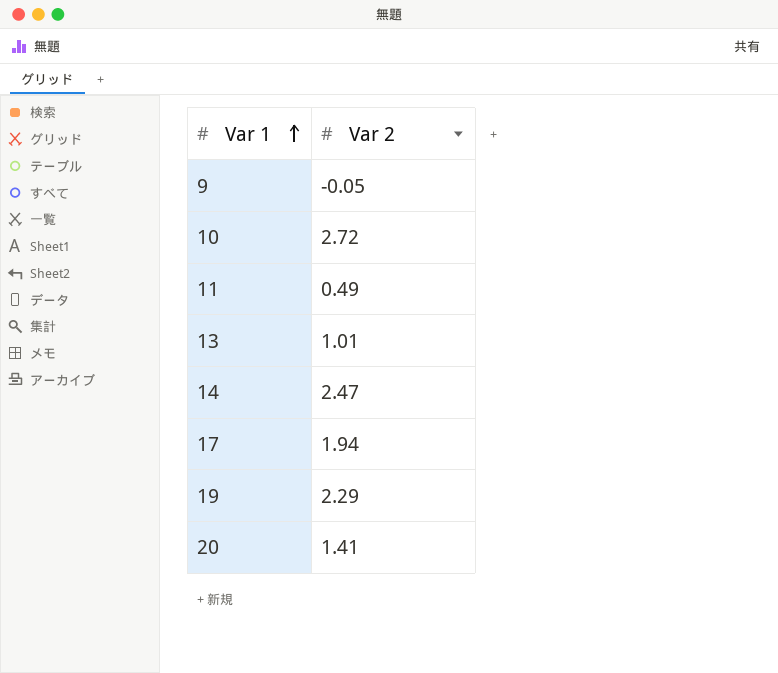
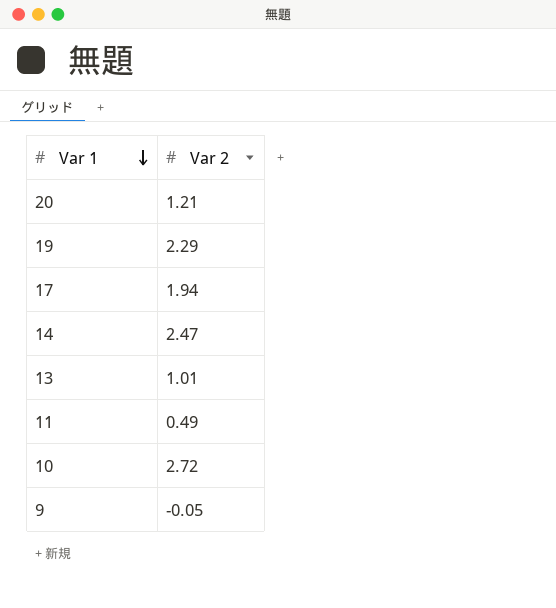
row order: Var 1 ascending -> Var 1 descending
20 | Var 2: 1.41 -> 1.21

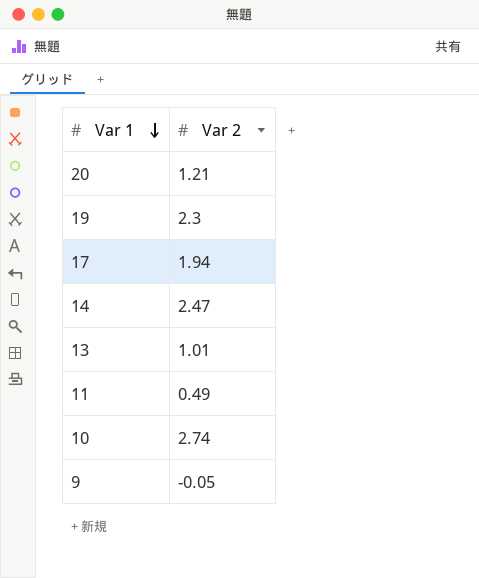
19 | Var 2: 2.29 -> 2.3
10 | Var 2: 2.72 -> 2.74

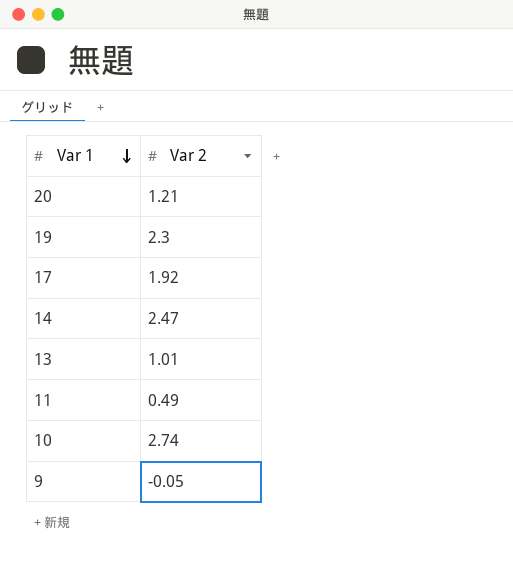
17 | Var 2: 1.94 -> 1.92

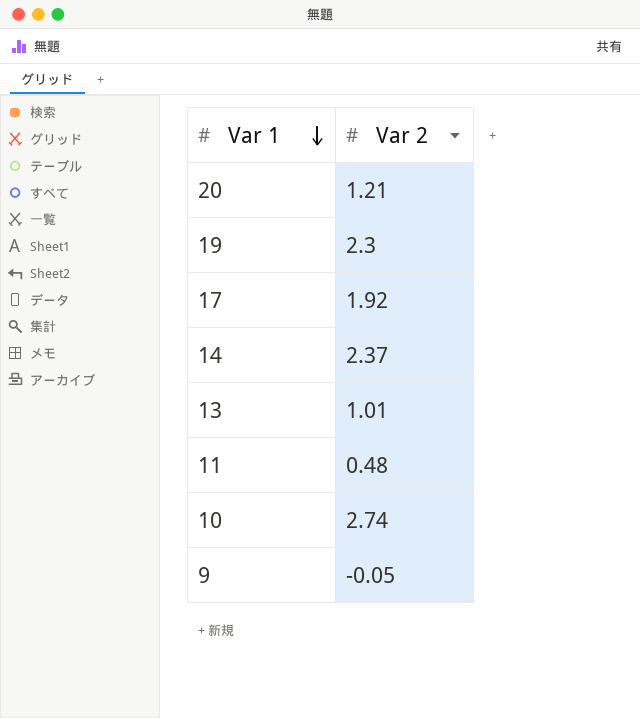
14 | Var 2: 2.47 -> 2.37
11 | Var 2: 0.49 -> 0.48

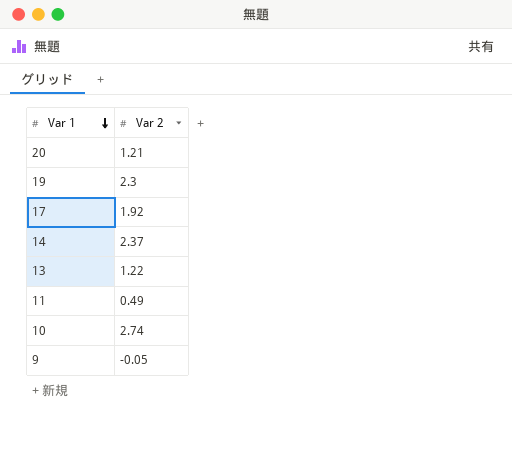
13 | Var 2: 1.01 -> 1.22
11 | Var 2: 0.48 -> 0.49

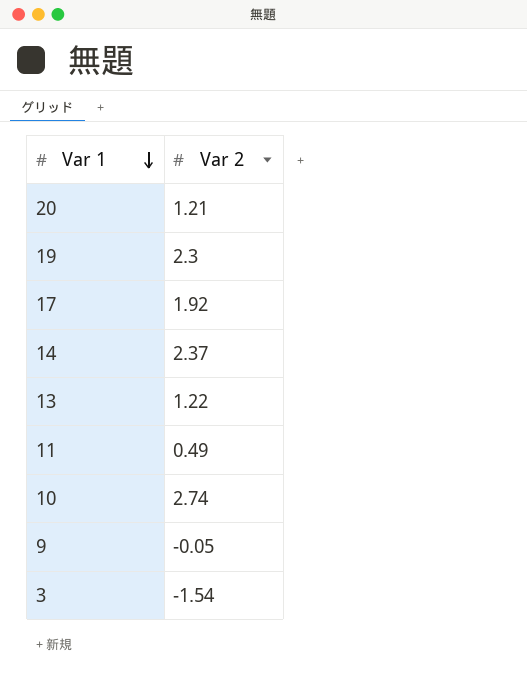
row 3: none -> -1.54

